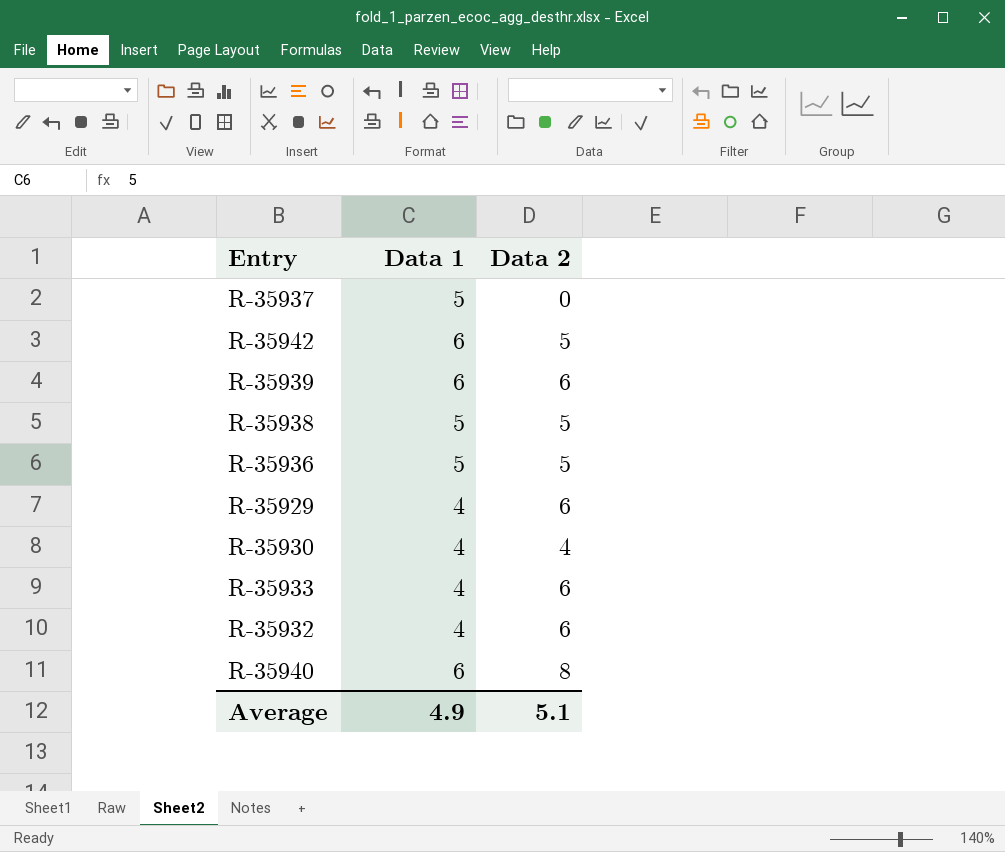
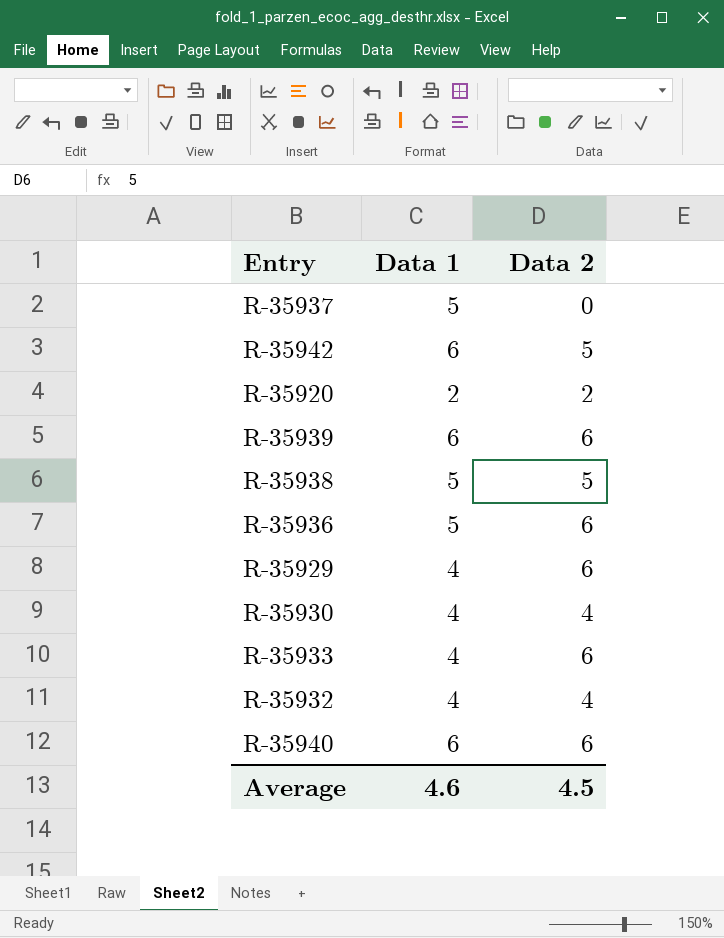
row R-35920: none -> 2 | 2
R-35936 | Data 2: 5 -> 6
R-35932 | Data 2: 6 -> 4
R-35940 | Data 2: 8 -> 6
Average | Data 1: 4.9 -> 4.6
Average | Data 2: 5.1 -> 4.5

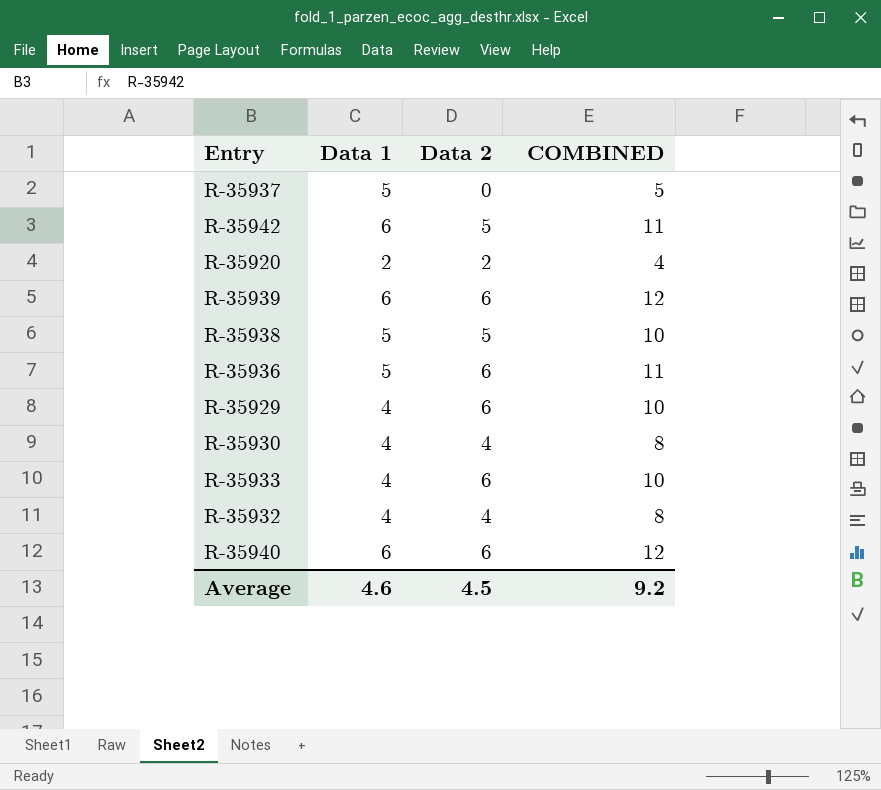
column COMBINED | formula: none -> [Data 1] + [Data 2]

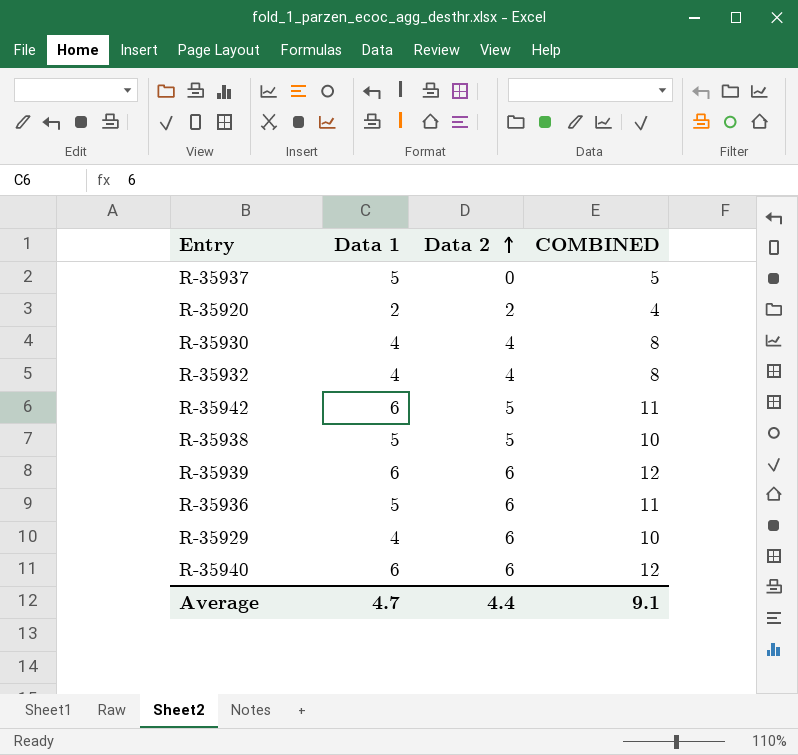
row order: none -> Data 2 ascending
row R-35933: 4 | 6 | 10 -> none
Average | Data 1: 4.6 -> 4.7
Average | Data 2: 4.5 -> 4.4
Average | COMBINED: 9.2 -> 9.1

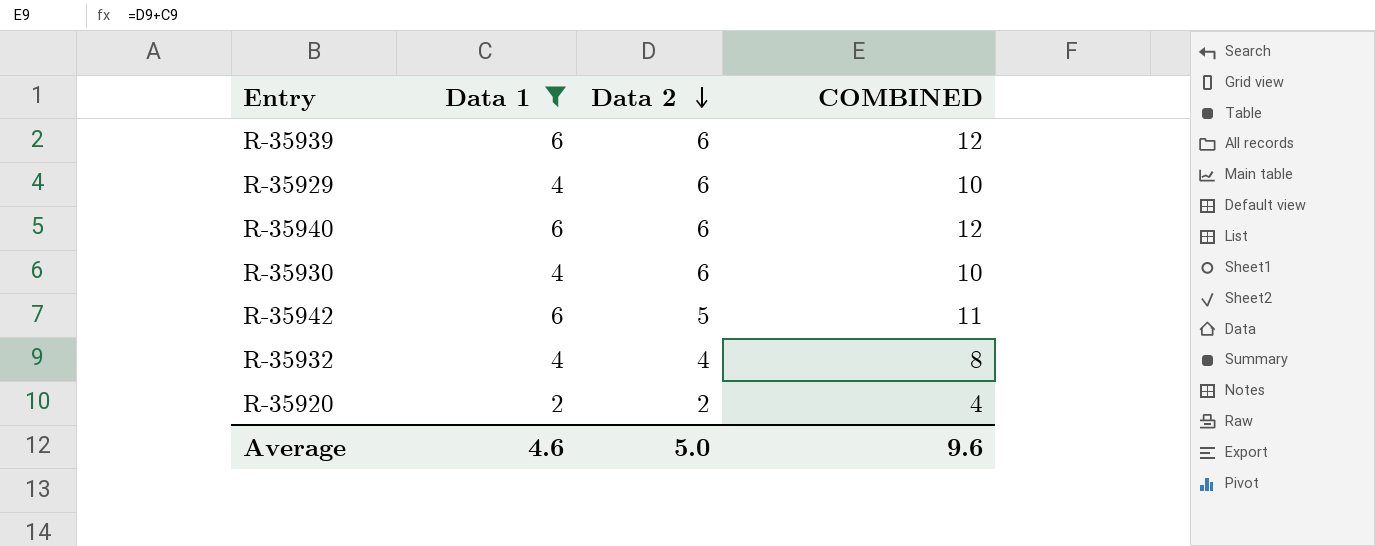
filter: none -> Data 1 != 5
row order: Data 2 ascending -> Data 2 descending
R-35930 | Data 2: 4 -> 6
R-35930 | COMBINED: 8 -> 10
Average | Data 1: 4.7 -> 4.6
Average | Data 2: 4.4 -> 5.0
Average | COMBINED: 9.1 -> 9.6

